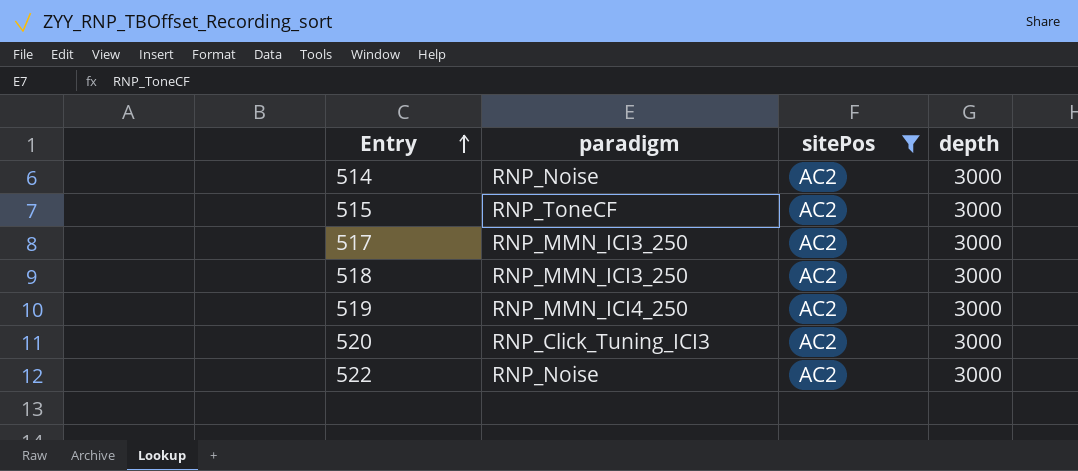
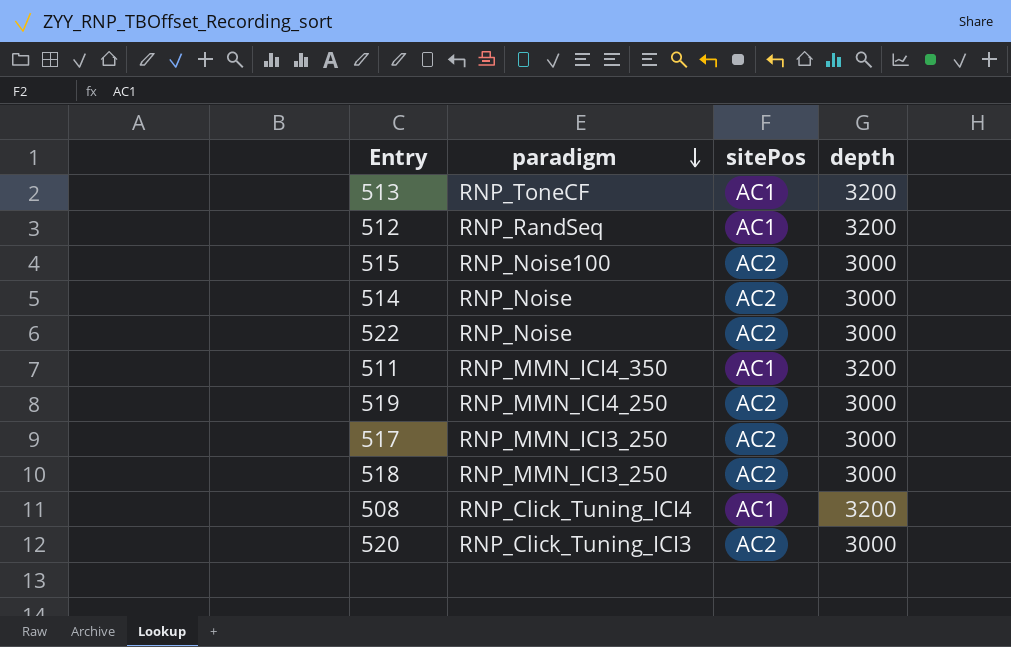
filter: sitePos = AC2 -> none
row order: Entry ascending -> paradigm descending
515 | paradigm: RNP_ToneCF -> RNP_Noise100

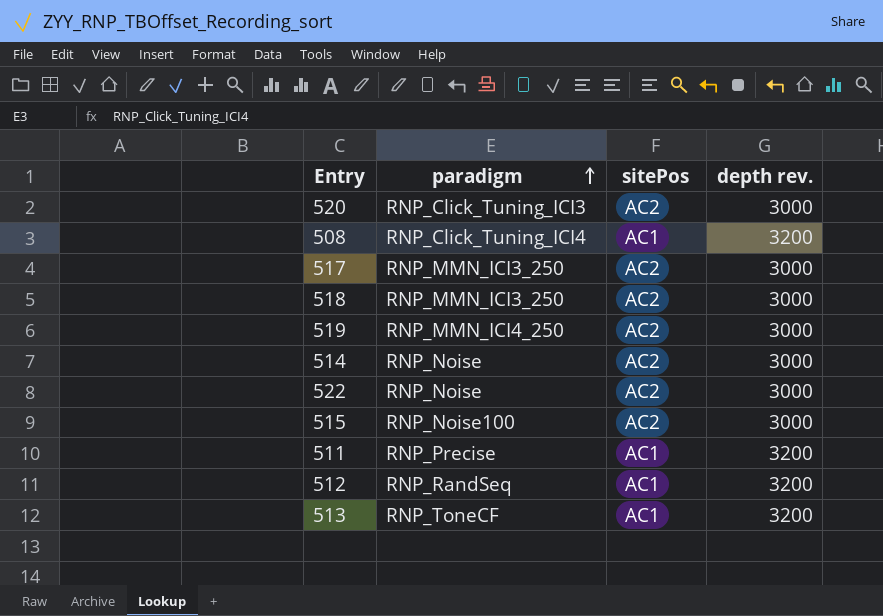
row order: paradigm descending -> paradigm ascending
column name: depth -> depth rev.
511 | paradigm: RNP_MMN_ICI4_350 -> RNP_Precise

